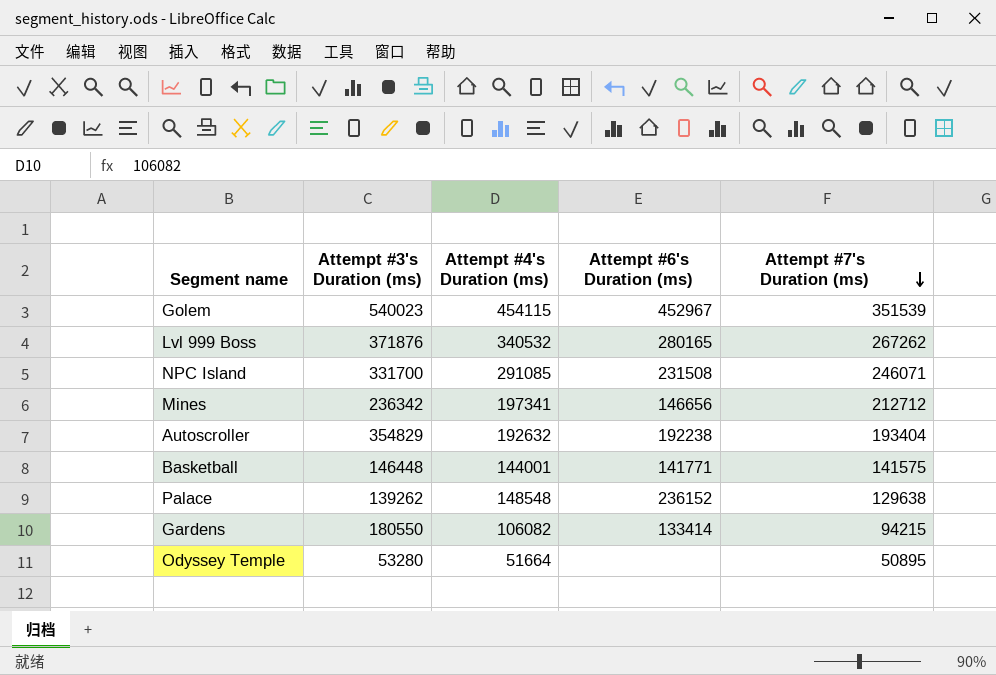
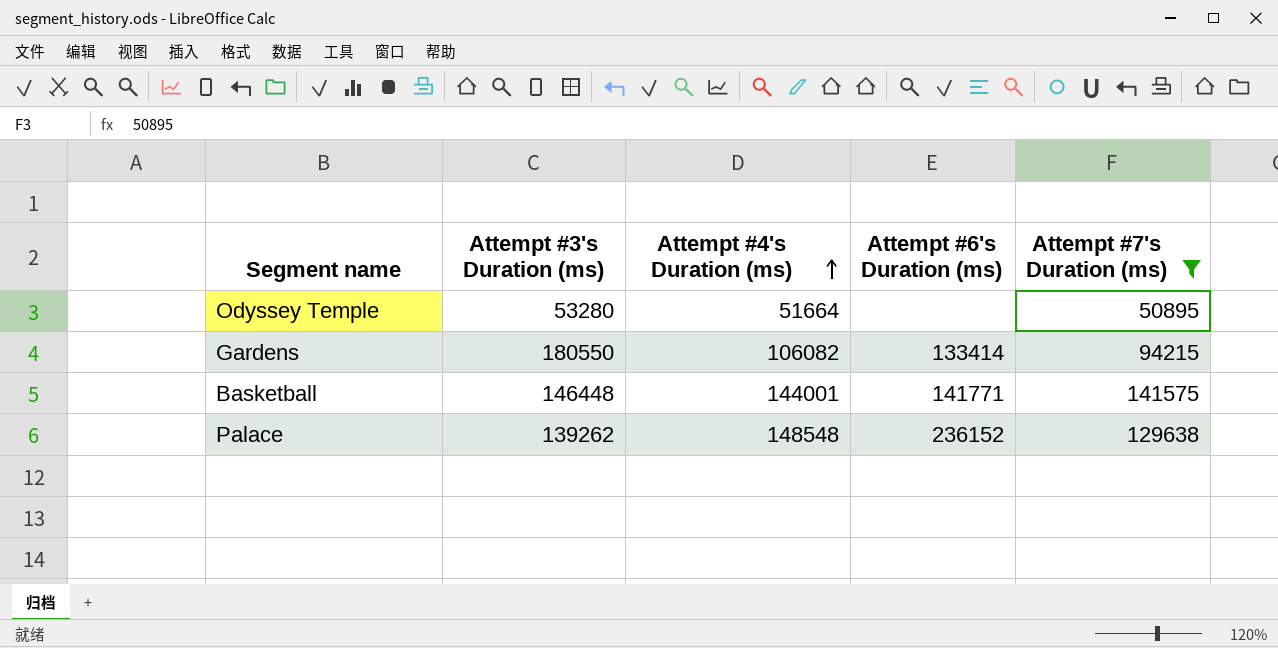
filter: none -> Attempt #7's Duration (ms) <= 141575
row order: Attempt #7's Duration (ms) descending -> Attempt #4's Duration (ms) ascending

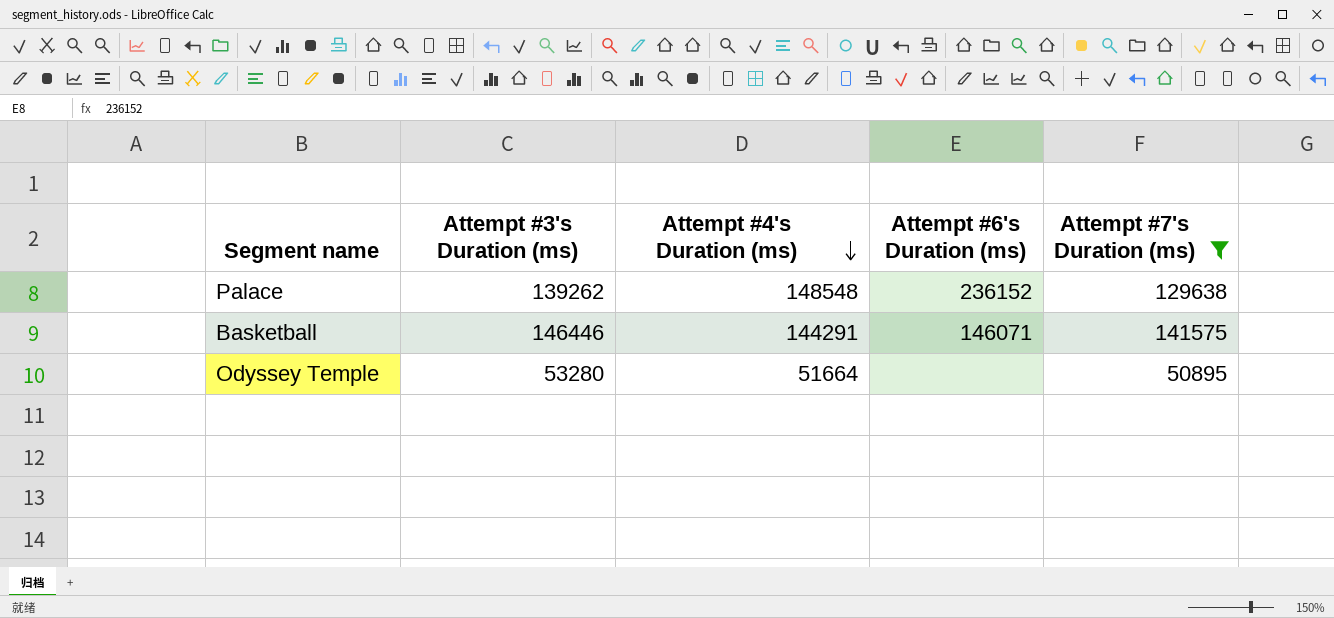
row order: Attempt #4's Duration (ms) ascending -> Attempt #4's Duration (ms) descending
row Gardens: 180550 | 106082 | 133414 | 94215 -> none
Basketball | Attempt #3's Duration (ms): 146448 -> 146446
Basketball | Attempt #4's Duration (ms): 144001 -> 144291
Basketball | Attempt #6's Duration (ms): 141771 -> 146071

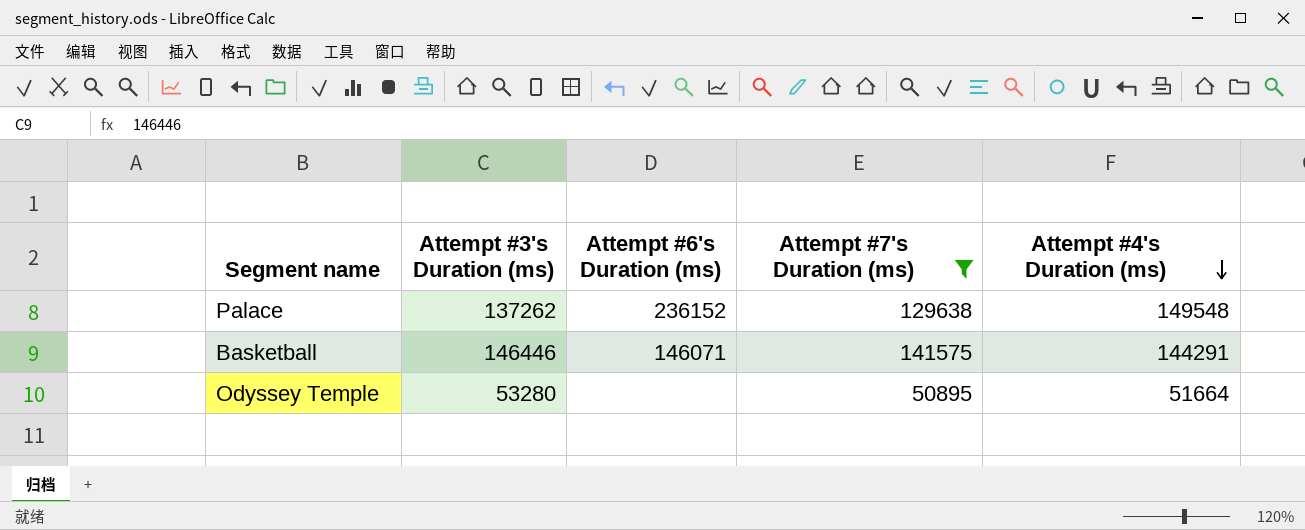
column Attempt #4's Duration (ms) | position: 3 -> 5
Palace | Attempt #3's Duration (ms): 139262 -> 137262
Palace | Attempt #4's Duration (ms): 148548 -> 149548

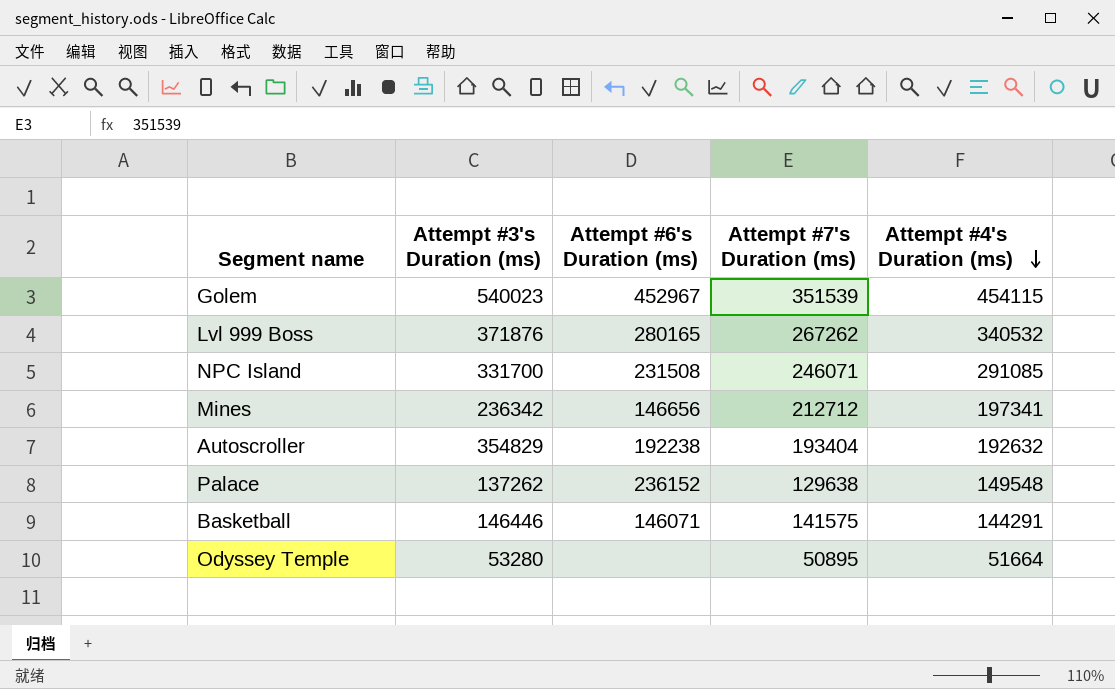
filter: Attempt #7's Duration (ms) <= 141575 -> none

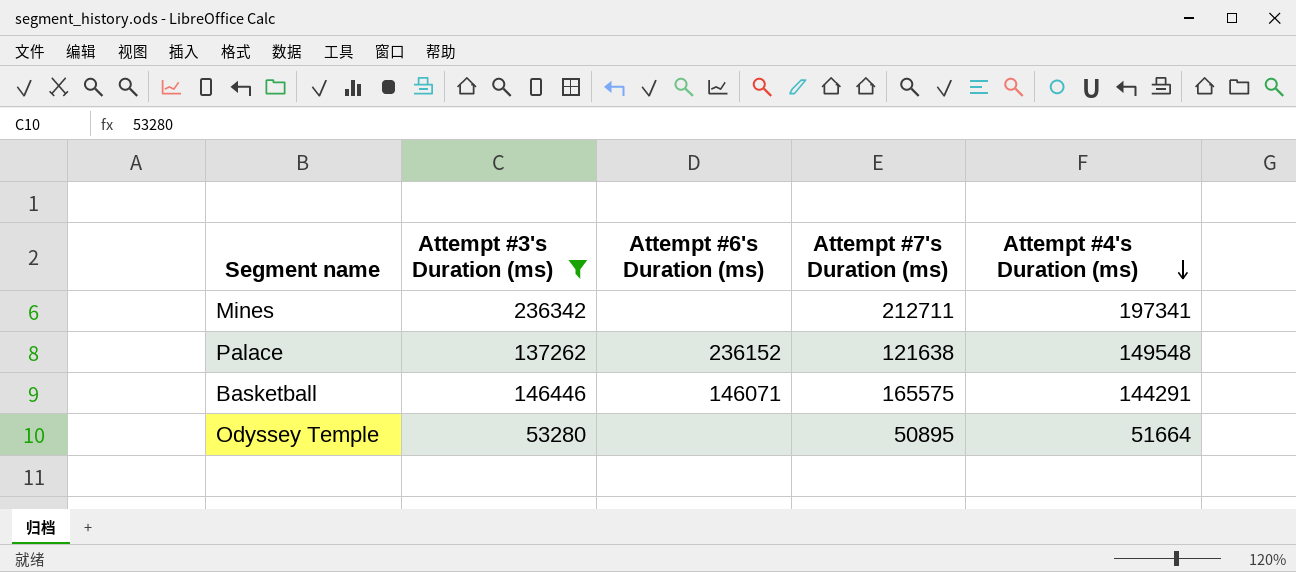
filter: none -> Attempt #3's Duration (ms) <= 236342
Mines | Attempt #6's Duration (ms): 146656 -> none
Mines | Attempt #7's Duration (ms): 212712 -> 212711
Palace | Attempt #7's Duration (ms): 129638 -> 121638
Basketball | Attempt #7's Duration (ms): 141575 -> 165575

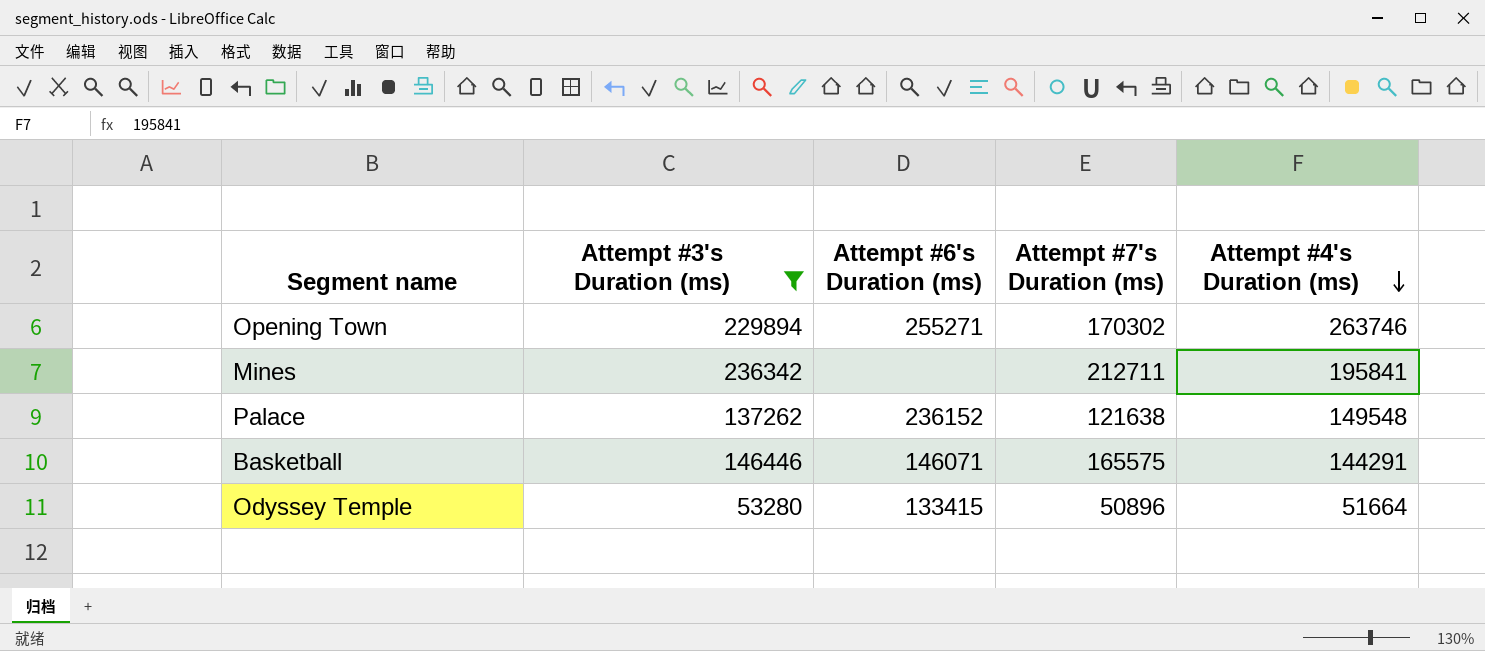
row Opening Town: none -> 229894 | 255271 | 170302 | 263746
Mines | Attempt #4's Duration (ms): 197341 -> 195841
Odyssey Temple | Attempt #6's Duration (ms): none -> 133415
Odyssey Temple | Attempt #7's Duration (ms): 50895 -> 50896

